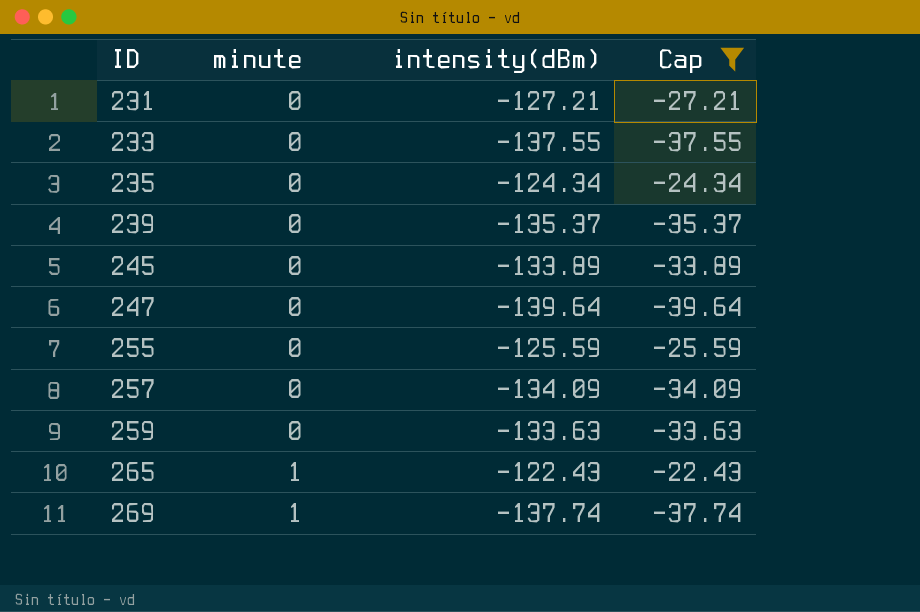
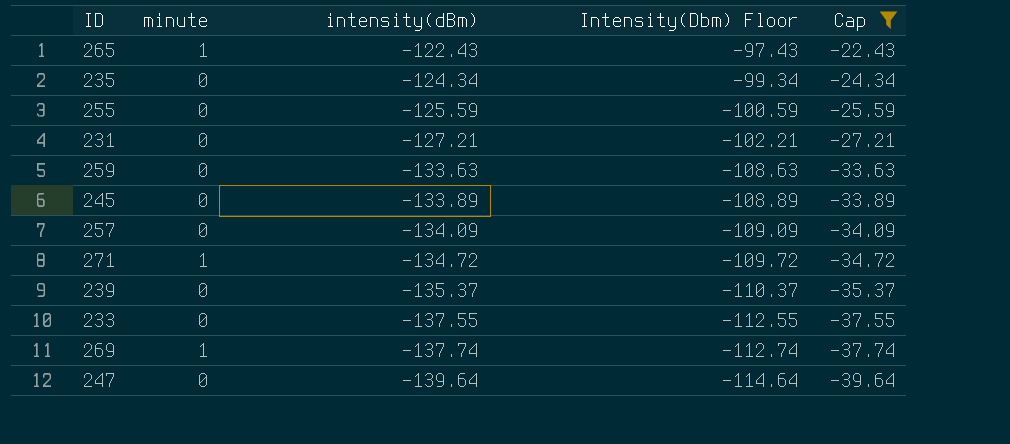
row order: ID ascending -> intensity(dBm) descending
column Intensity(Dbm) Floor | formula: none -> [intensity(dBm)] + 25
row 271: none -> 1 | -134.72 | -109.72 | -34.72

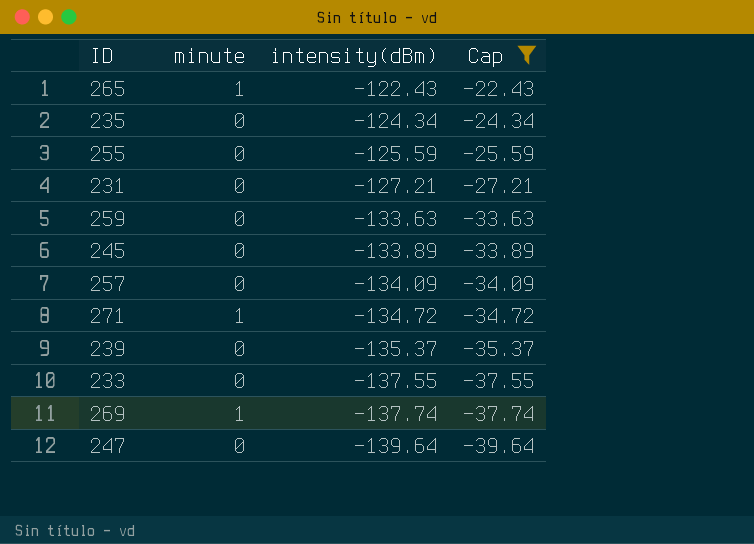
column Intensity(Dbm) Floor | formula: [intensity(dBm)] + 25 -> none

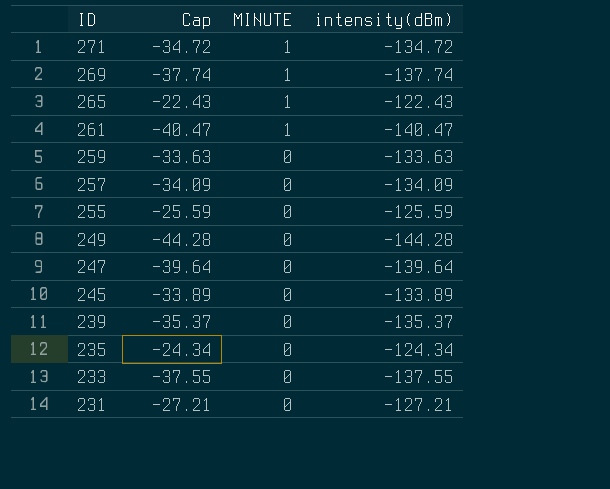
filter: Cap >= -39.64 -> none
row order: intensity(dBm) descending -> ID descending
column Cap | position: 4 -> 2
column name: minute -> MINUTE

